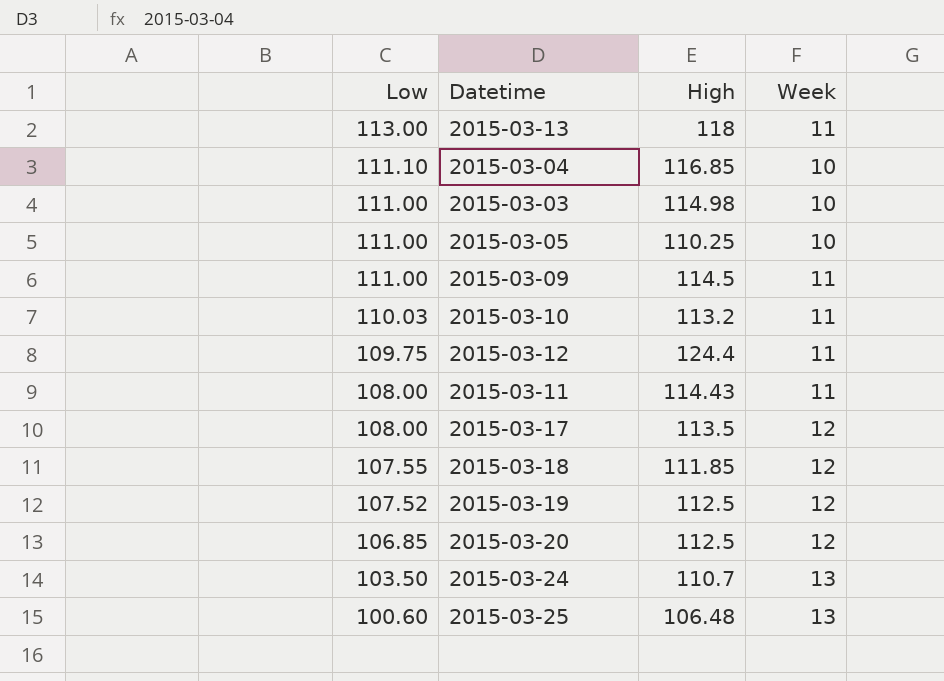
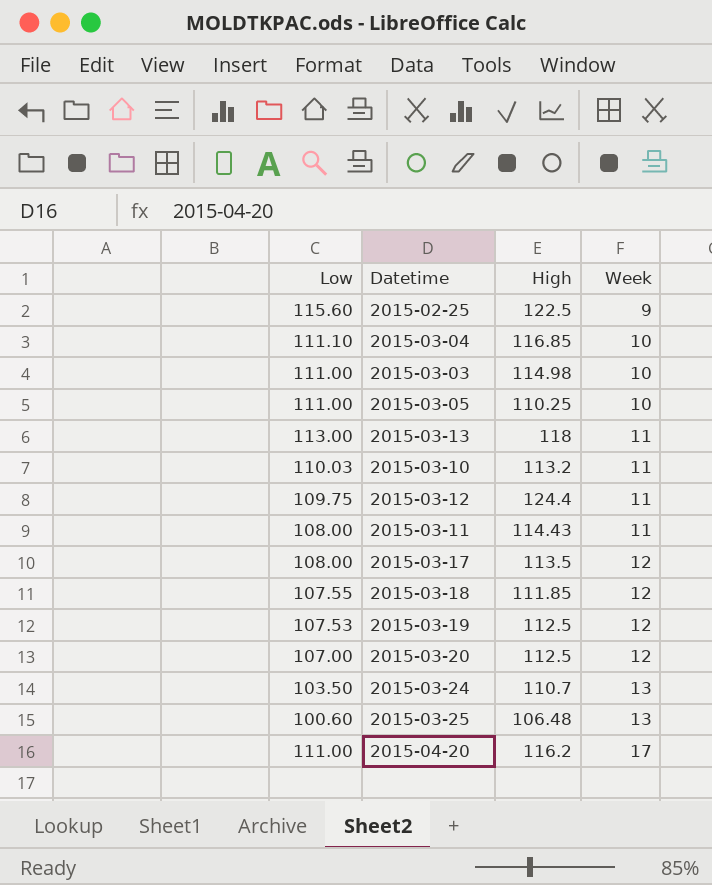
row order: Low descending -> Week ascending
row 2015-03-09: 111.00 | 114.5 | 11 -> none
row 2015-02-25: none -> 115.60 | 122.5 | 9
2015-03-19 | Low: 107.52 -> 107.53
2015-03-20 | Low: 106.85 -> 107.00
row 2015-04-20: none -> 111.00 | 116.2 | 17

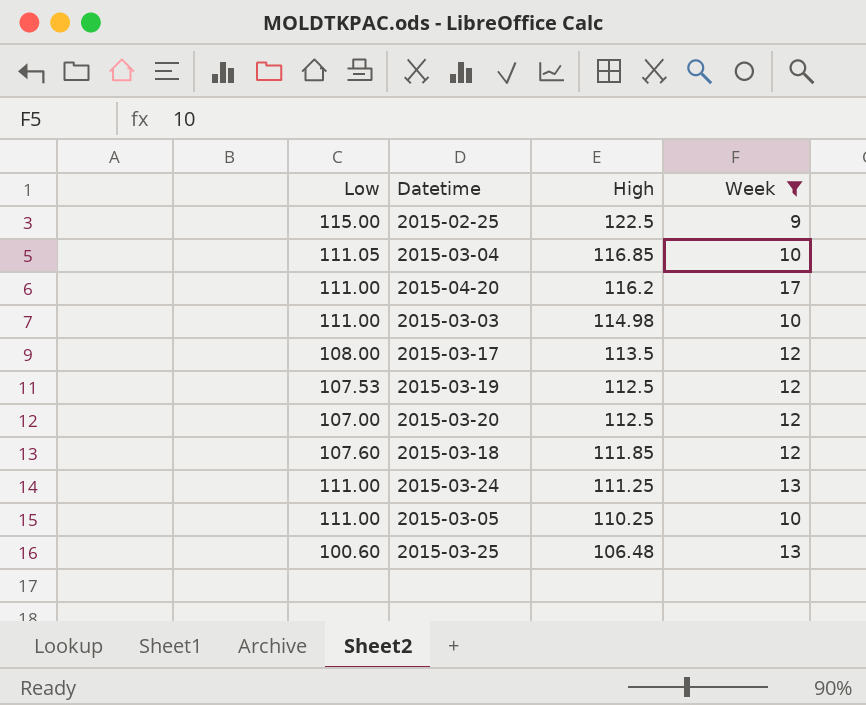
filter: none -> Week != 11
row order: Week ascending -> High descending
2015-02-25 | Low: 115.60 -> 115.00
2015-03-04 | Low: 111.10 -> 111.05
2015-03-18 | Low: 107.55 -> 107.60
2015-03-24 | Low: 103.50 -> 111.00
2015-03-24 | High: 110.7 -> 111.25

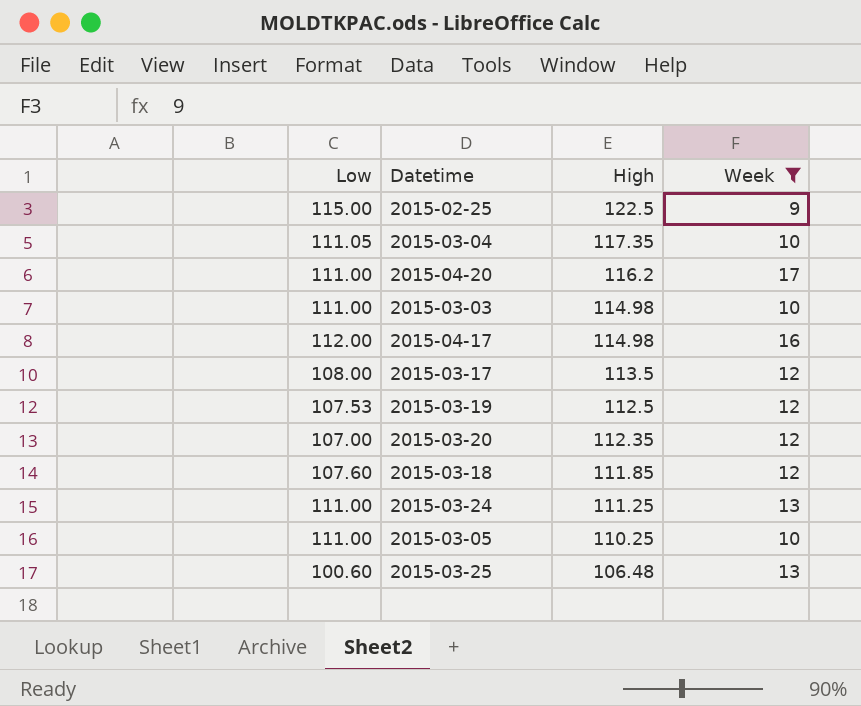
2015-03-04 | High: 116.85 -> 117.35
row 2015-04-17: none -> 112.00 | 114.98 | 16
2015-03-20 | High: 112.5 -> 112.35

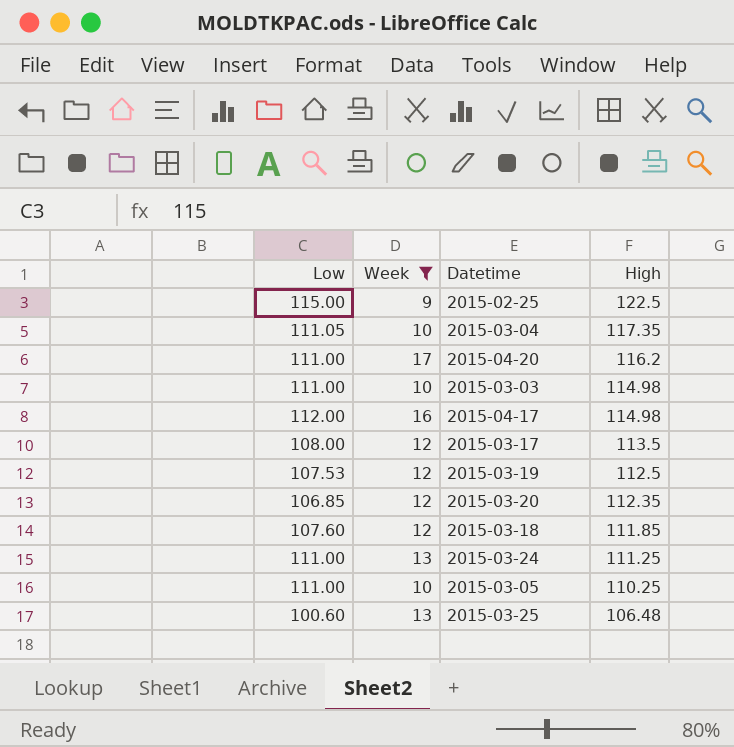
column Week | position: 4 -> 2
2015-03-20 | Low: 107.00 -> 106.85

